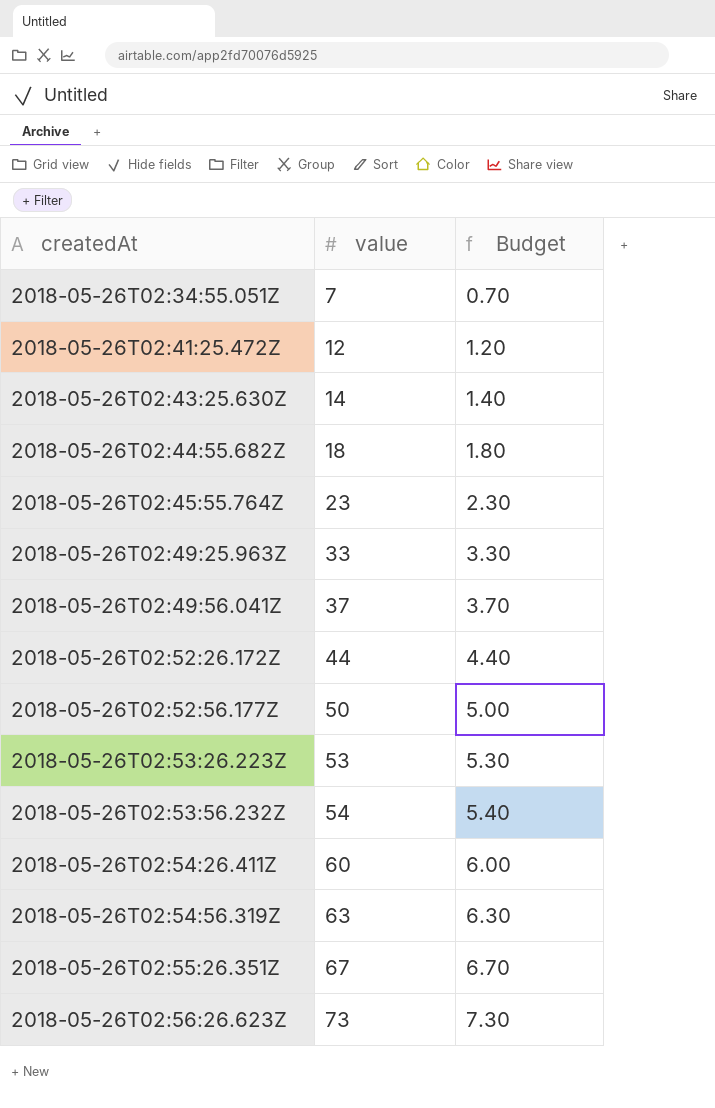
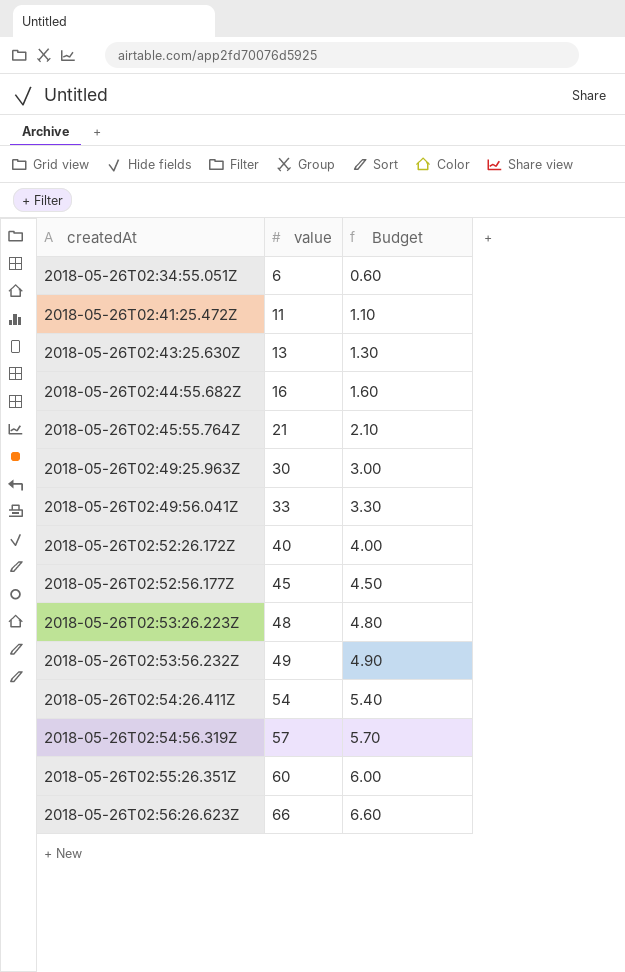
2018-05-26T02:34:55.051Z | value: 7 -> 6
2018-05-26T02:34:55.051Z | Budget: 0.70 -> 0.60
2018-05-26T02:41:25.472Z | value: 12 -> 11
2018-05-26T02:41:25.472Z | Budget: 1.20 -> 1.10
2018-05-26T02:43:25.630Z | value: 14 -> 13
2018-05-26T02:43:25.630Z | Budget: 1.40 -> 1.30
2018-05-26T02:44:55.682Z | value: 18 -> 16
2018-05-26T02:44:55.682Z | Budget: 1.80 -> 1.60
2018-05-26T02:45:55.764Z | value: 23 -> 21
2018-05-26T02:45:55.764Z | Budget: 2.30 -> 2.10
2018-05-26T02:49:25.963Z | value: 33 -> 30
2018-05-26T02:49:25.963Z | Budget: 3.30 -> 3.00
2018-05-26T02:49:56.041Z | value: 37 -> 33
2018-05-26T02:49:56.041Z | Budget: 3.70 -> 3.30
2018-05-26T02:52:26.172Z | value: 44 -> 40
2018-05-26T02:52:26.172Z | Budget: 4.40 -> 4.00
2018-05-26T02:52:56.177Z | value: 50 -> 45
2018-05-26T02:52:56.177Z | Budget: 5.00 -> 4.50
2018-05-26T02:53:26.223Z | value: 53 -> 48
2018-05-26T02:53:26.223Z | Budget: 5.30 -> 4.80
2018-05-26T02:53:56.232Z | value: 54 -> 49
2018-05-26T02:53:56.232Z | Budget: 5.40 -> 4.90
2018-05-26T02:54:26.411Z | value: 60 -> 54
2018-05-26T02:54:26.411Z | Budget: 6.00 -> 5.40
2018-05-26T02:54:56.319Z | value: 63 -> 57
2018-05-26T02:54:56.319Z | Budget: 6.30 -> 5.70
2018-05-26T02:55:26.351Z | value: 67 -> 60
2018-05-26T02:55:26.351Z | Budget: 6.70 -> 6.00
2018-05-26T02:56:26.623Z | value: 73 -> 66
2018-05-26T02:56:26.623Z | Budget: 7.30 -> 6.60

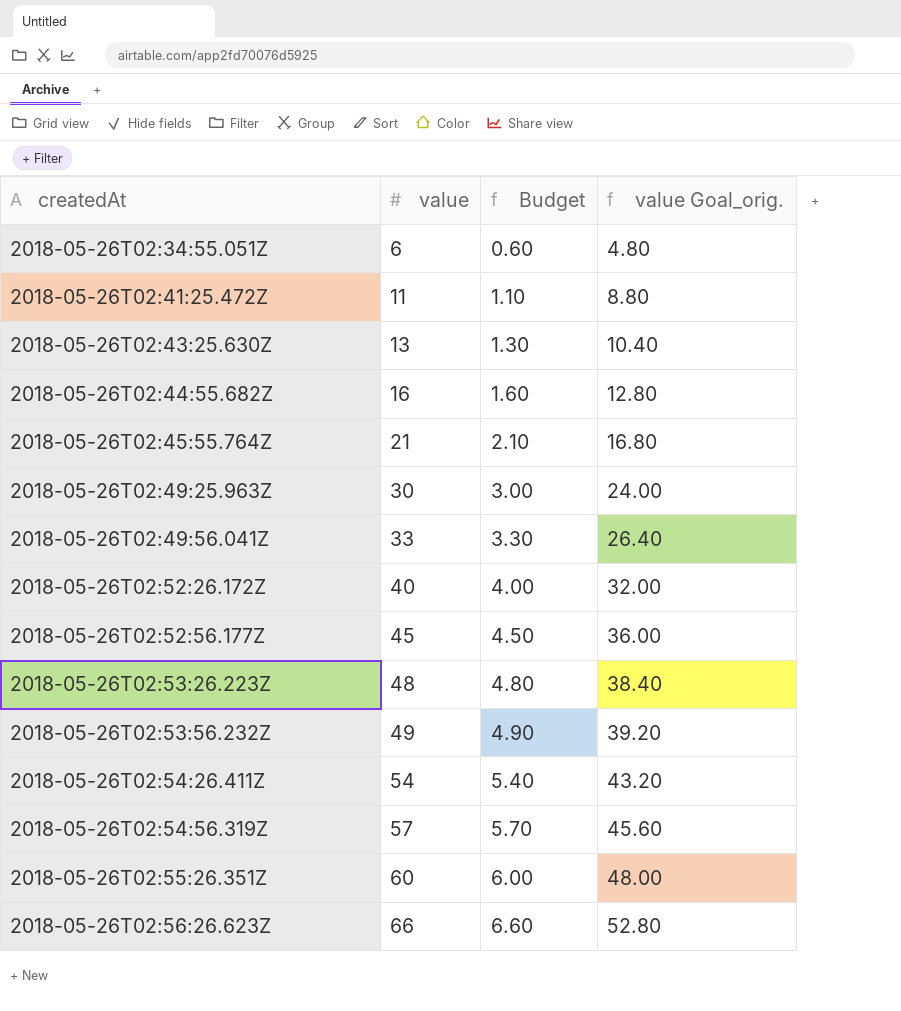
column value Goal_orig. | formula: none -> [value] * 0.8

